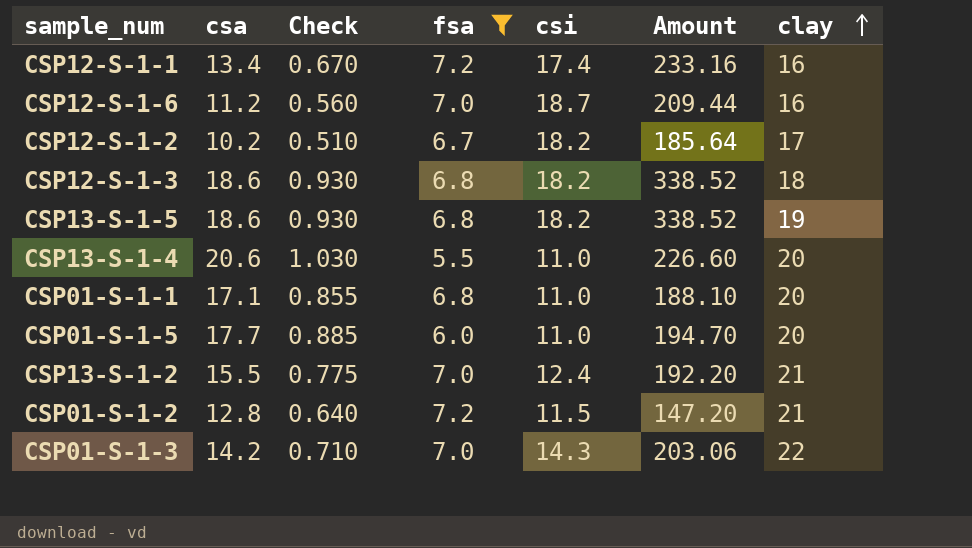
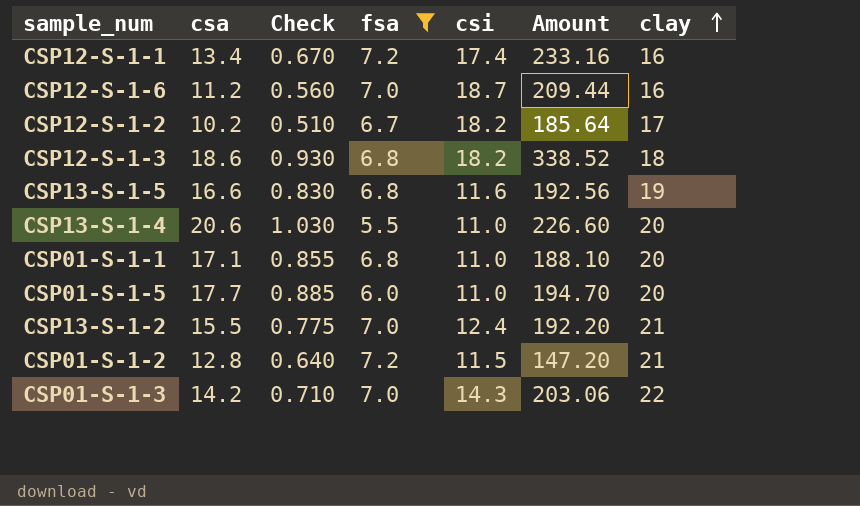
CSP13-S-1-5 | csa: 18.6 -> 16.6
CSP13-S-1-5 | Check: 0.930 -> 0.830
CSP13-S-1-5 | csi: 18.2 -> 11.6
CSP13-S-1-5 | Amount: 338.52 -> 192.56

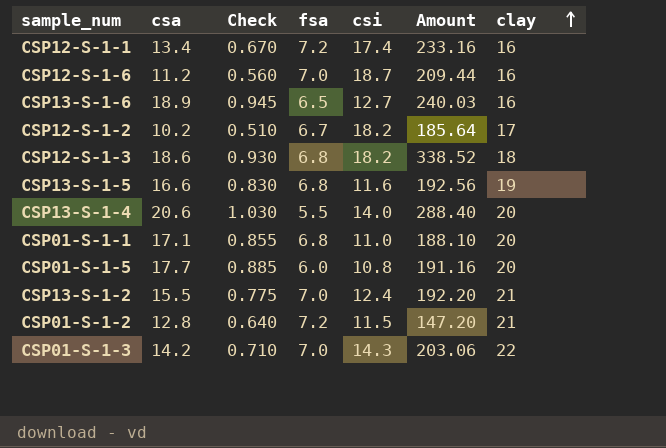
filter: fsa != 6.5 -> none
CSP13-S-1-4 | csi: 11.0 -> 14.0
CSP13-S-1-4 | Amount: 226.60 -> 288.40
CSP01-S-1-5 | csi: 11.0 -> 10.8
CSP01-S-1-5 | Amount: 194.70 -> 191.16

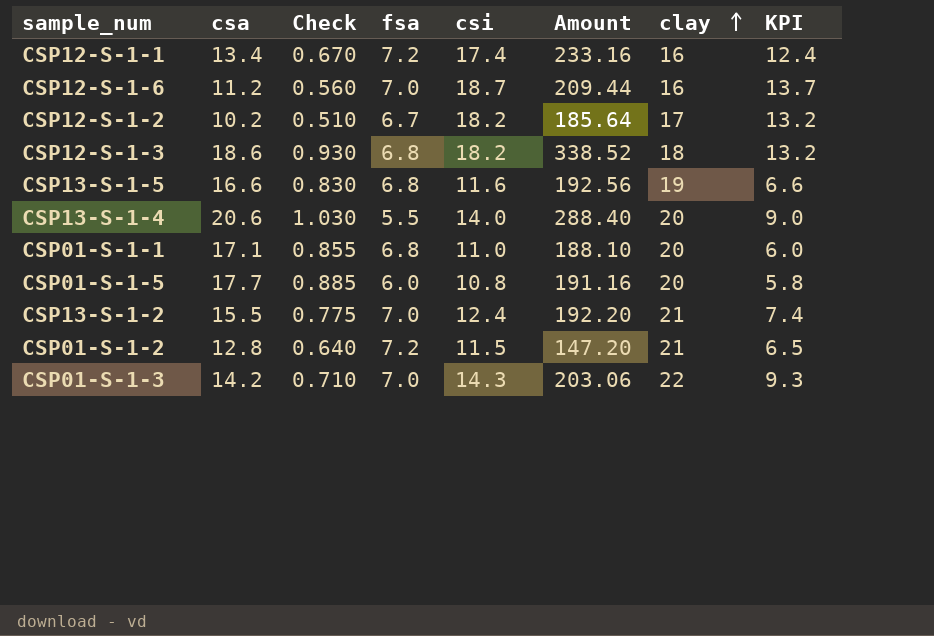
column KPI | formula: none -> [csi] - 5
row CSP13-S-1-6: 18.9 | 0.945 | 6.5 | 12.7 | 240.03 | 16 -> none

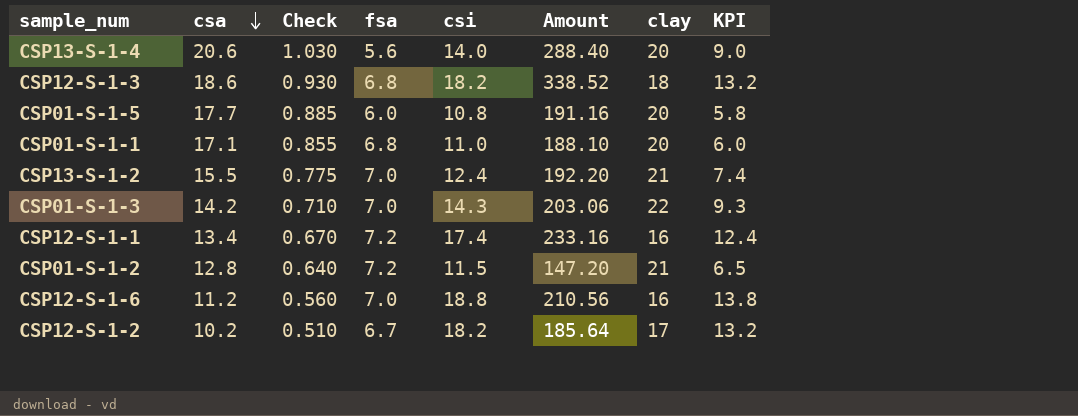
row order: clay ascending -> csa descending
row CSP13-S-1-5: 16.6 | 0.830 | 6.8 | 11.6 | 192.56 | 19 | 6.6 -> none
CSP13-S-1-4 | fsa: 5.5 -> 5.6
CSP12-S-1-6 | csi: 18.7 -> 18.8
CSP12-S-1-6 | Amount: 209.44 -> 210.56
CSP12-S-1-6 | KPI: 13.7 -> 13.8

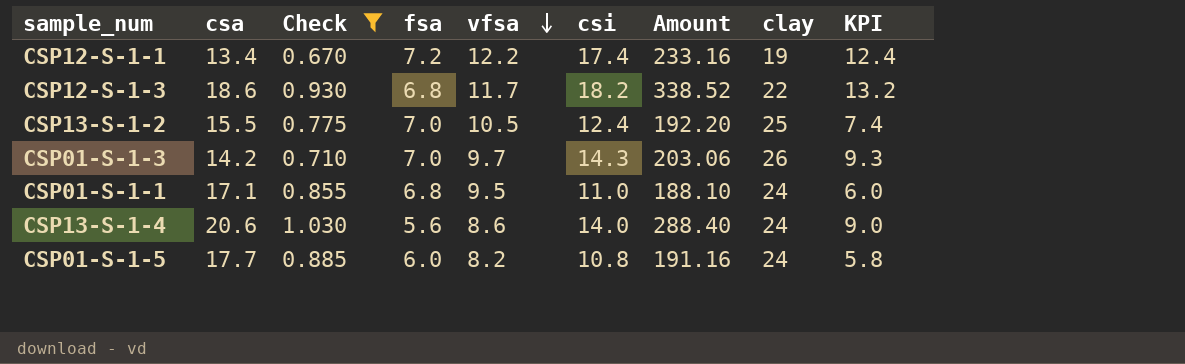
filter: none -> Check >= 0.670
row order: csa descending -> vfsa descending
column vfsa | position: none -> 5
CSP12-S-1-1 | clay: 16 -> 19
CSP12-S-1-3 | clay: 18 -> 22
CSP13-S-1-2 | clay: 21 -> 25
CSP01-S-1-3 | clay: 22 -> 26
CSP01-S-1-1 | clay: 20 -> 24
CSP13-S-1-4 | clay: 20 -> 24
CSP01-S-1-5 | clay: 20 -> 24

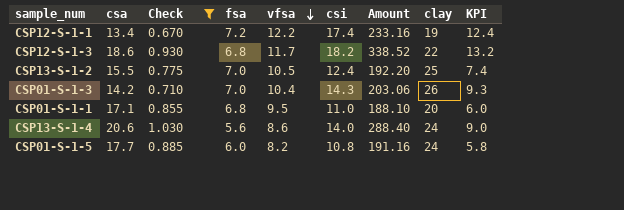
CSP01-S-1-3 | vfsa: 9.7 -> 10.4
CSP01-S-1-1 | clay: 24 -> 20

